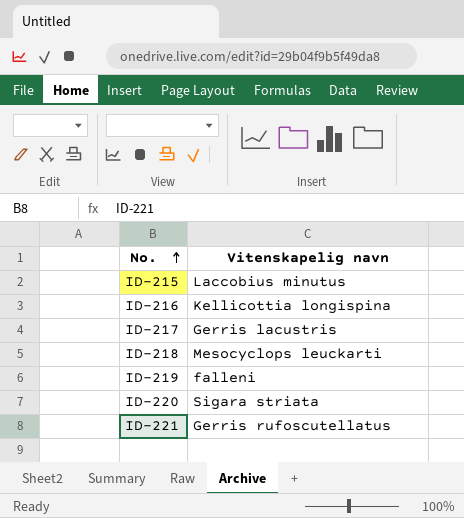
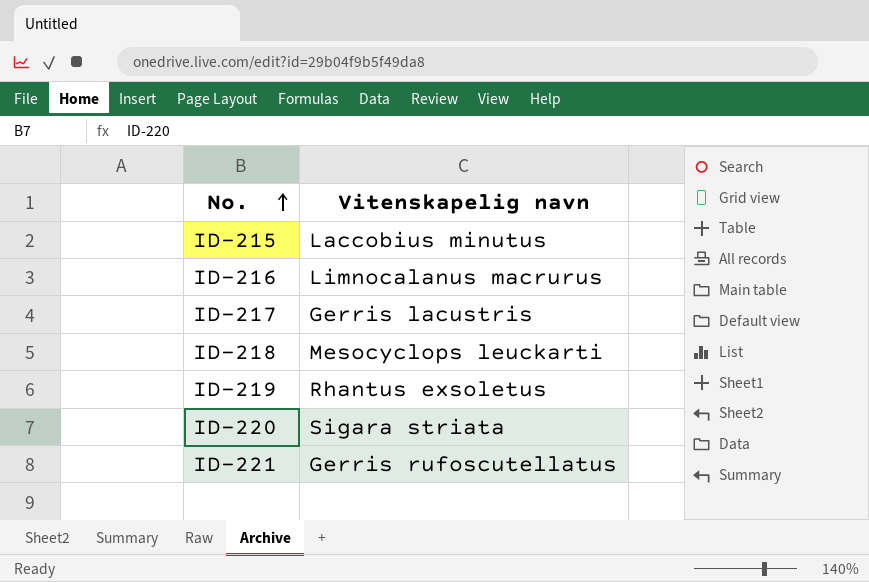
ID-216 | Vitenskapelig navn: Kellicottia longispina -> Limnocalanus macrurus
ID-219 | Vitenskapelig navn: falleni -> Rhantus exsoletus

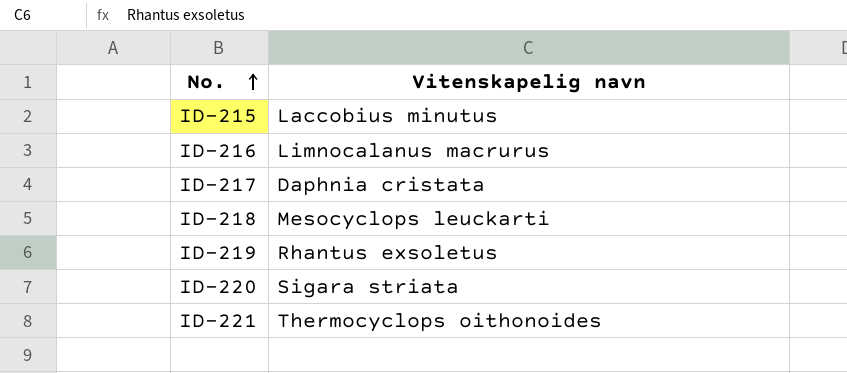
ID-217 | Vitenskapelig navn: Gerris lacustris -> Daphnia cristata
ID-221 | Vitenskapelig navn: Gerris rufoscutellatus -> Thermocyclops oithonoides

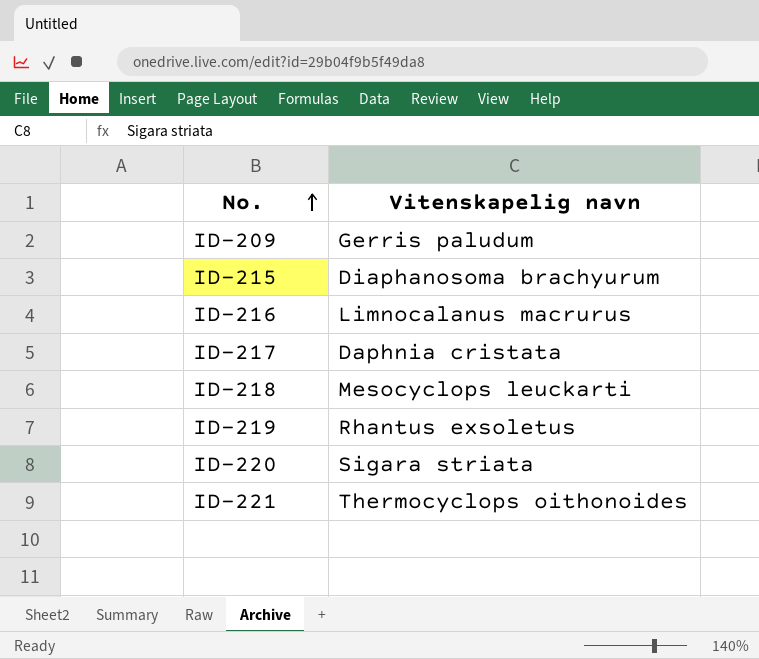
row ID-209: none -> Gerris paludum
ID-215 | Vitenskapelig navn: Laccobius minutus -> Diaphanosoma brachyurum

